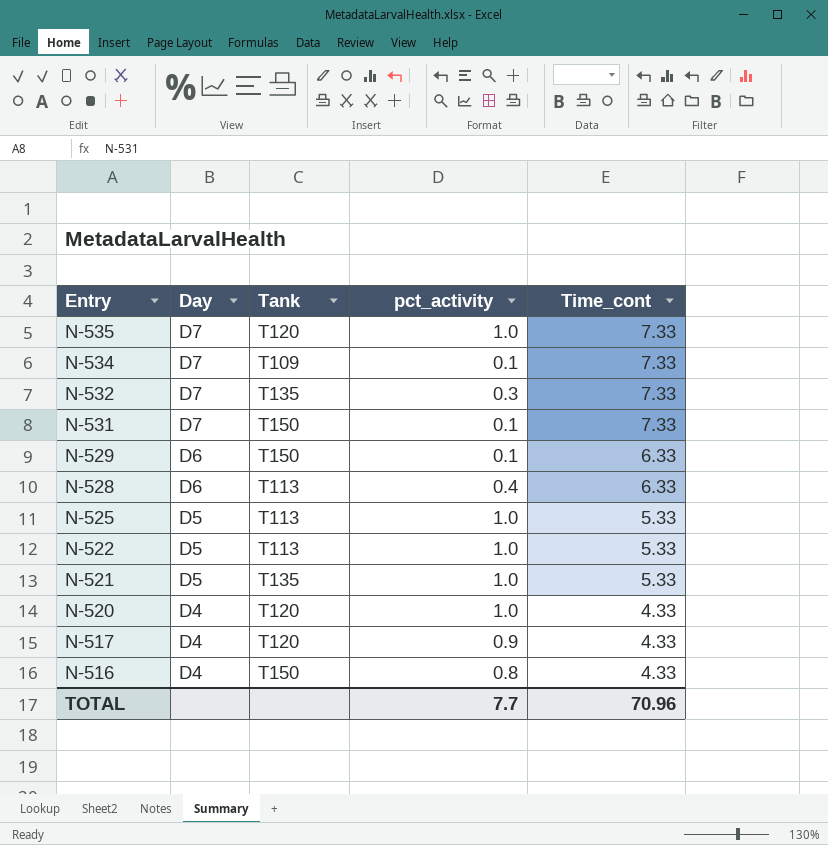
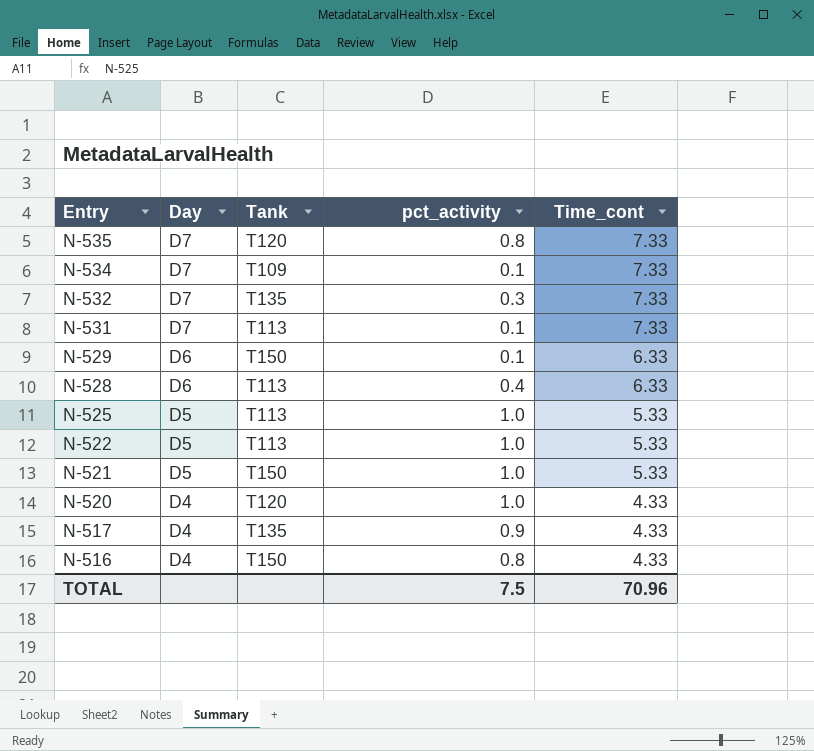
N-535 | pct_activity: 1.0 -> 0.8
N-531 | Tank: T150 -> T113
N-521 | Tank: T135 -> T150
N-517 | Tank: T120 -> T135
TOTAL | pct_activity: 7.7 -> 7.5

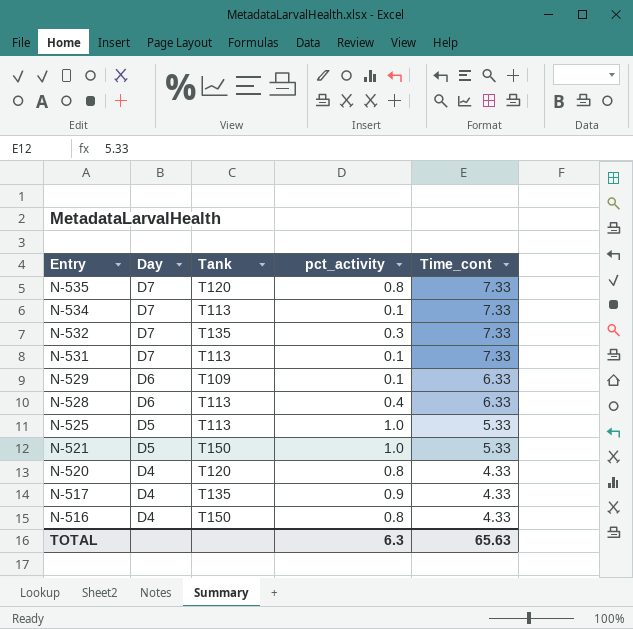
row N-522: D5 | T113 | 1.0 | 5.33 -> none
N-534 | Tank: T109 -> T113
N-529 | Tank: T150 -> T109
N-520 | pct_activity: 1.0 -> 0.8
TOTAL | pct_activity: 7.5 -> 6.3
TOTAL | Time_cont: 70.96 -> 65.63

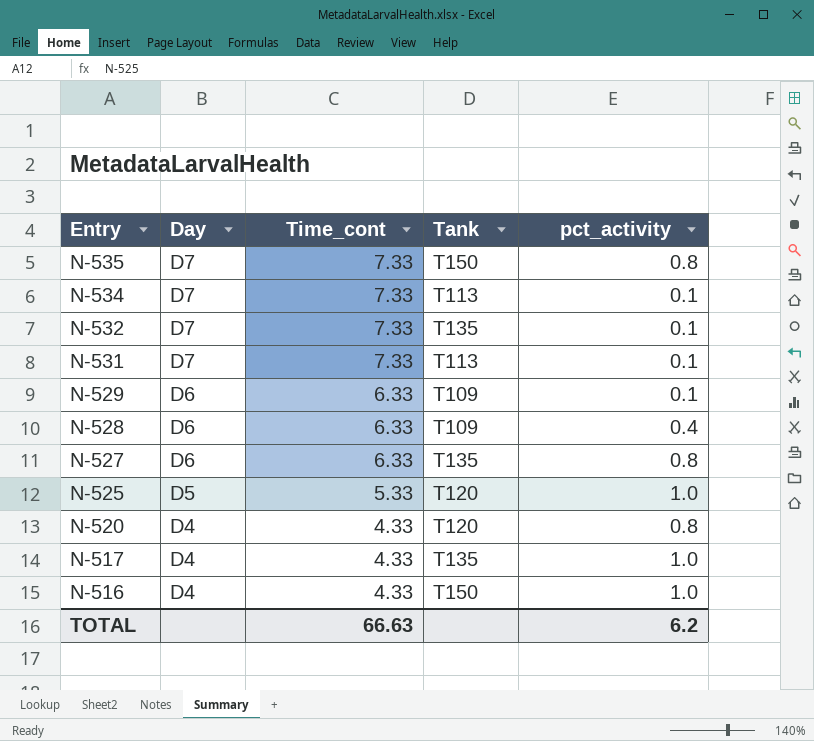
column Time_cont | position: 5 -> 3
row N-521: D5 | T150 | 1.0 | 5.33 -> none
N-535 | Tank: T120 -> T150
N-532 | pct_activity: 0.3 -> 0.1
N-528 | Tank: T113 -> T109
row N-527: none -> D6 | 6.33 | T135 | 0.8
N-525 | Tank: T113 -> T120
N-517 | pct_activity: 0.9 -> 1.0
N-516 | pct_activity: 0.8 -> 1.0
TOTAL | Time_cont: 65.63 -> 66.63
TOTAL | pct_activity: 6.3 -> 6.2

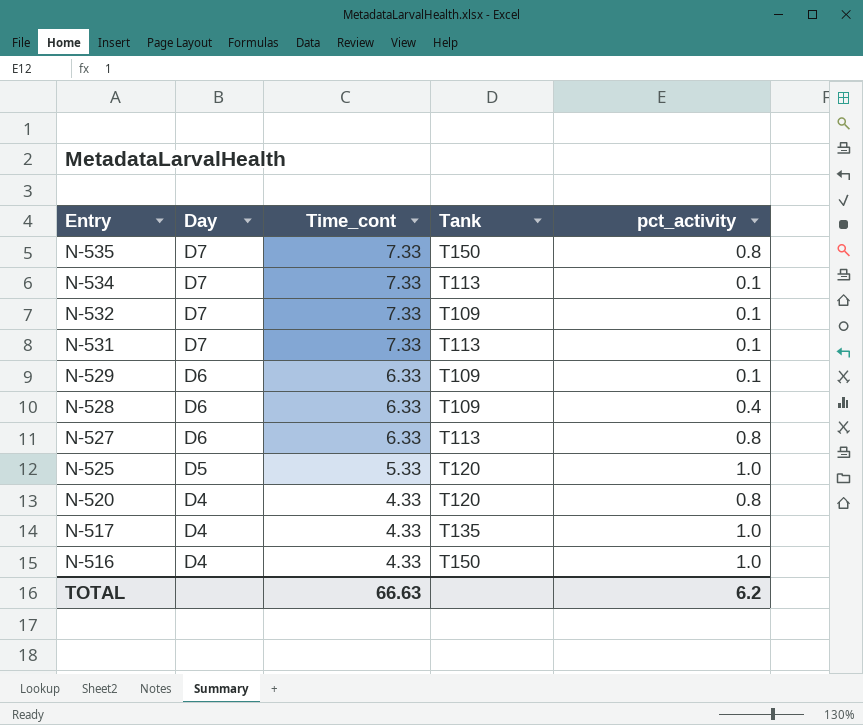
N-532 | Tank: T135 -> T109
N-527 | Tank: T135 -> T113

